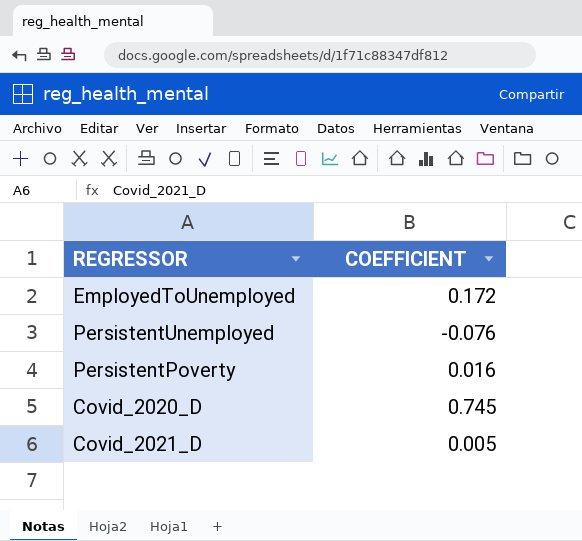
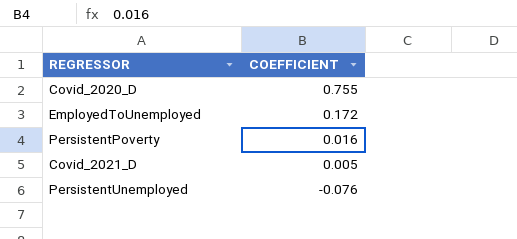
row order: none -> COEFFICIENT descending
Covid_2020_D | COEFFICIENT: 0.745 -> 0.755

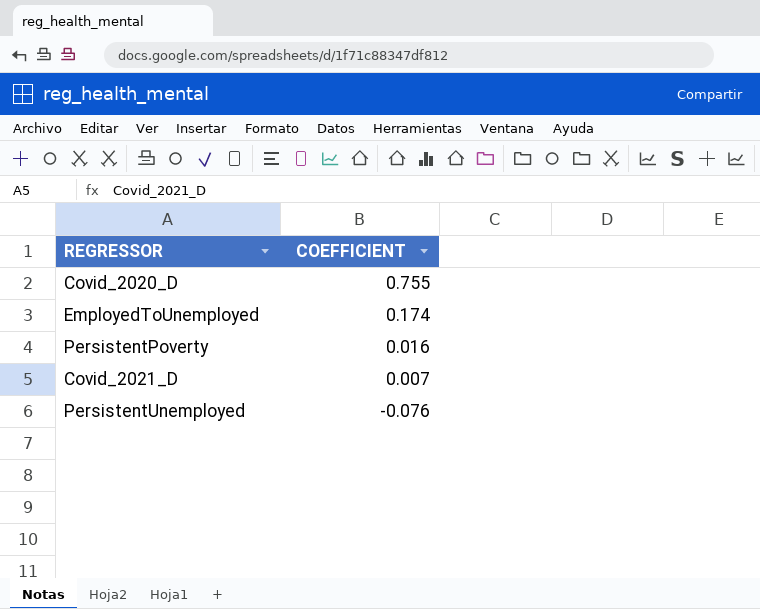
EmployedToUnemployed | COEFFICIENT: 0.172 -> 0.174
Covid_2021_D | COEFFICIENT: 0.005 -> 0.007

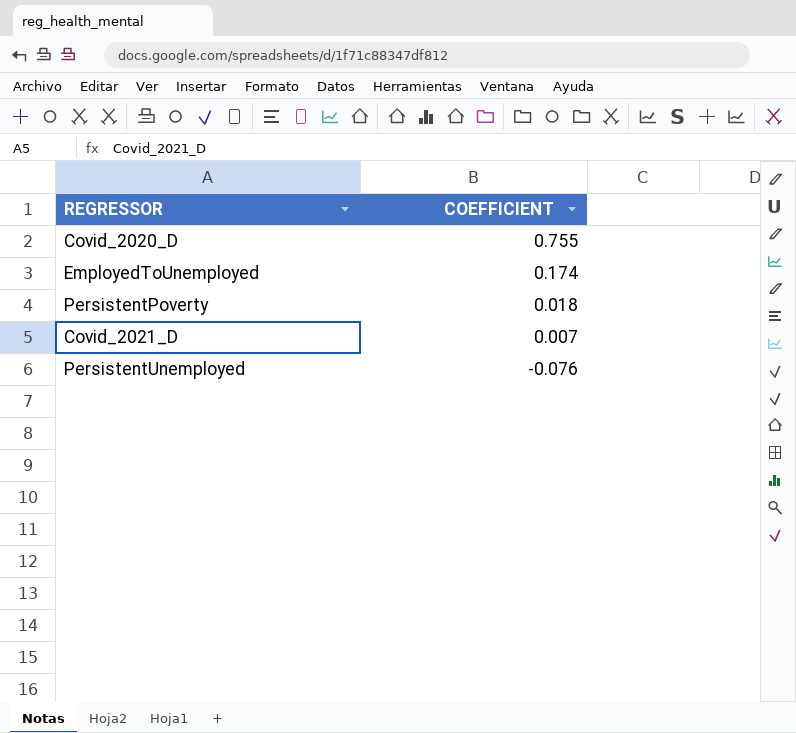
PersistentPoverty | COEFFICIENT: 0.016 -> 0.018

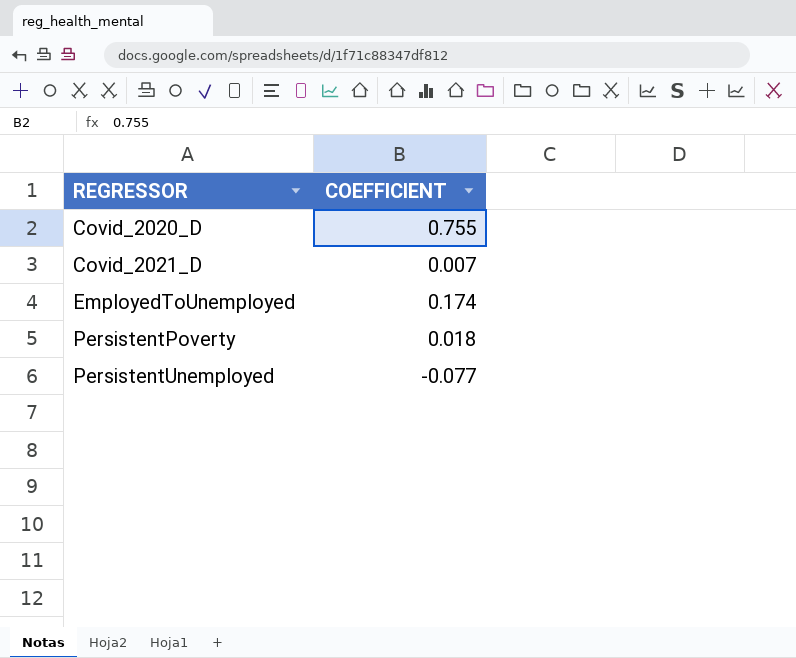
row order: COEFFICIENT descending -> REGRESSOR ascending
PersistentUnemployed | COEFFICIENT: -0.076 -> -0.077

